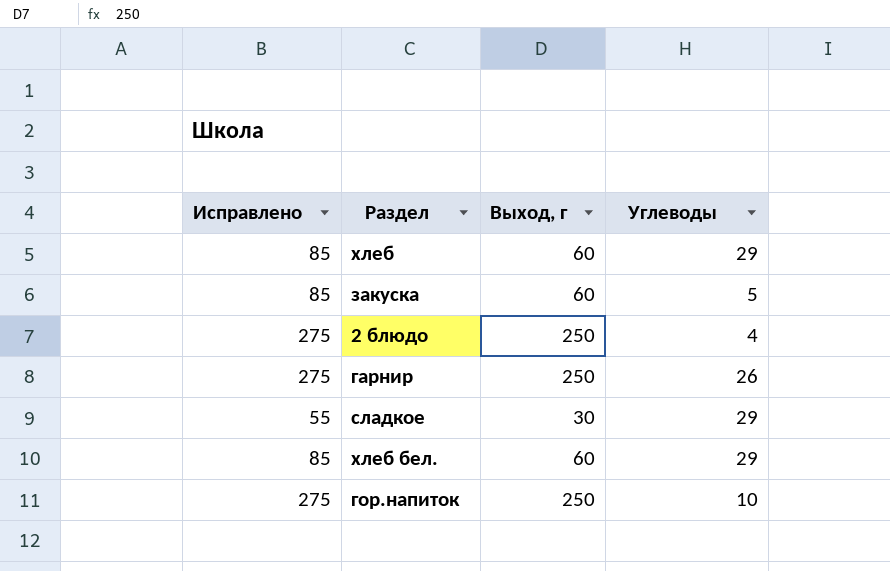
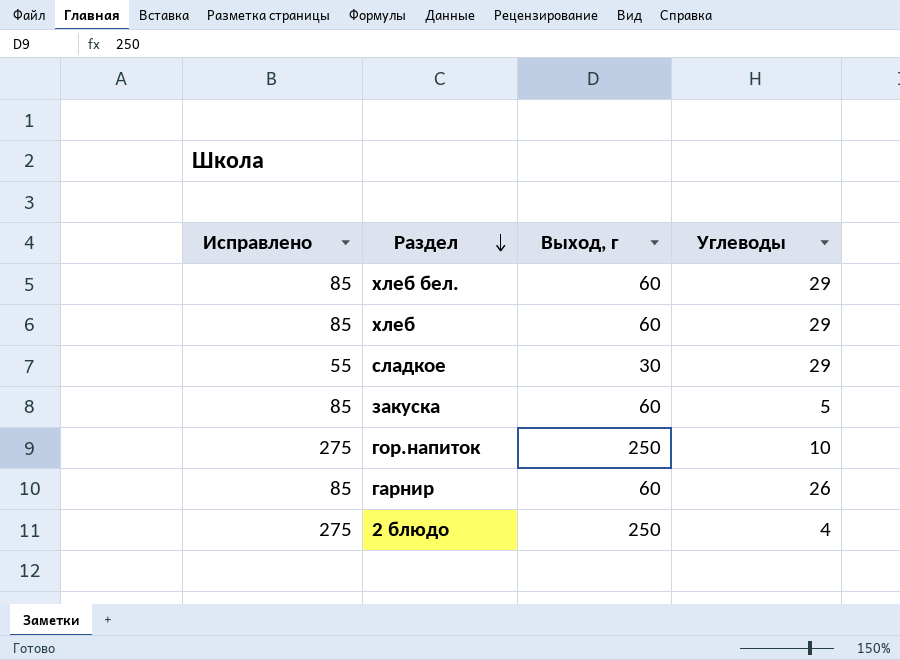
row order: none -> Раздел descending
гарнир | Исправлено: 275 -> 85
гарнир | Выход, г: 250 -> 60

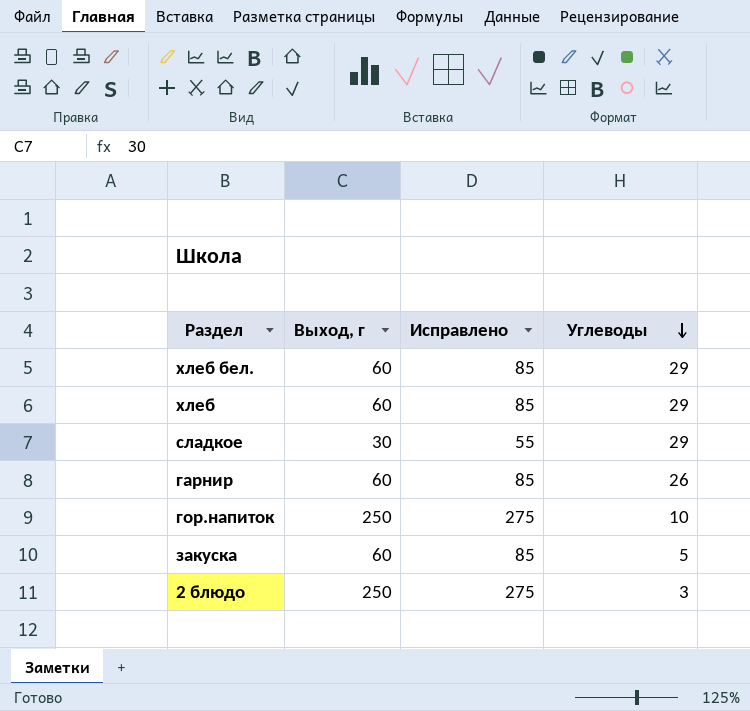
row order: Раздел descending -> Углеводы descending
column Исправлено | position: 1 -> 3
2 блюдо | Углеводы: 4 -> 3

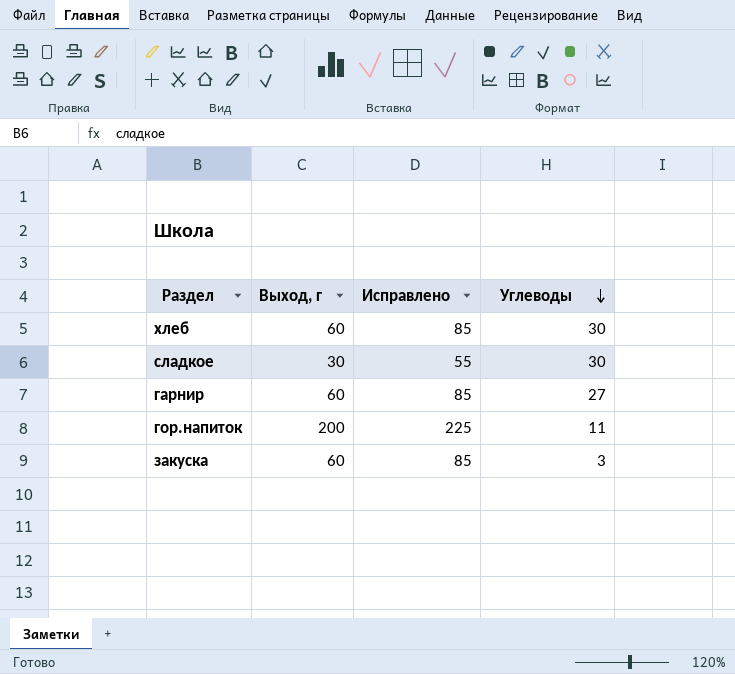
row хлеб бел.: 60 | 85 | 29 -> none
row 2 блюдо: 250 | 275 | 3 -> none
хлеб | Углеводы: 29 -> 30
сладкое | Углеводы: 29 -> 30
гарнир | Углеводы: 26 -> 27
гор.напиток | Выход, г: 250 -> 200
гор.напиток | Исправлено: 275 -> 225
гор.напиток | Углеводы: 10 -> 11
закуска | Углеводы: 5 -> 3

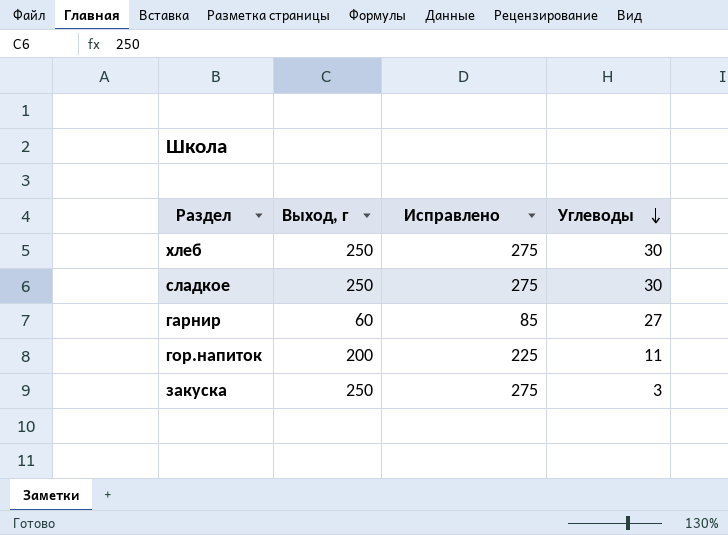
хлеб | Выход, г: 60 -> 250
хлеб | Исправлено: 85 -> 275
сладкое | Выход, г: 30 -> 250
сладкое | Исправлено: 55 -> 275
закуска | Выход, г: 60 -> 250
закуска | Исправлено: 85 -> 275

